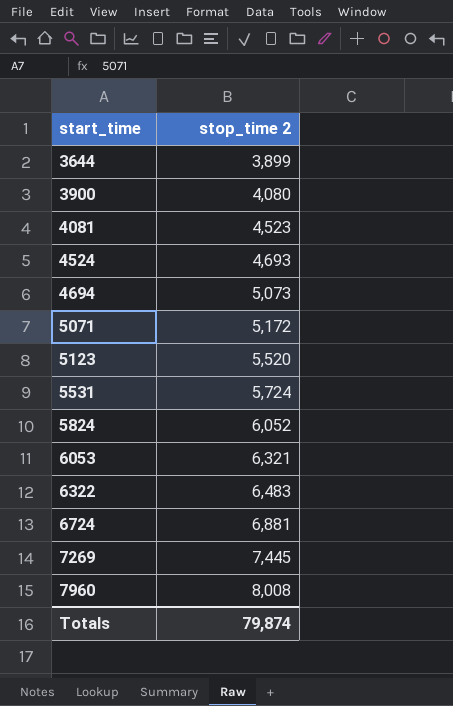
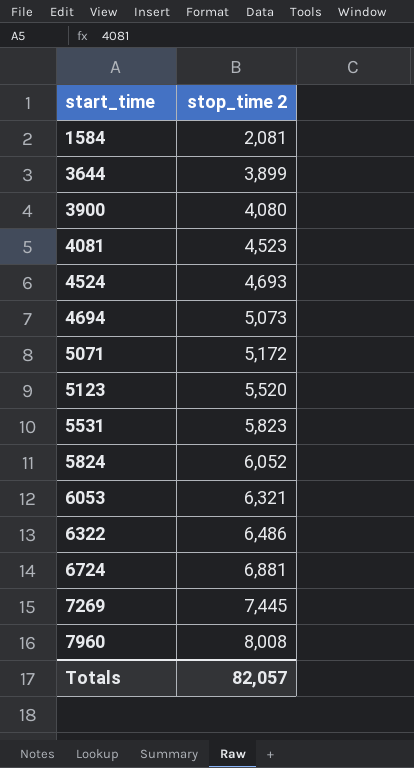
row 1584: none -> 2,081
5531 | stop_time 2: 5,724 -> 5,823
6322 | stop_time 2: 6,483 -> 6,486
Totals | stop_time 2: 79,874 -> 82,057

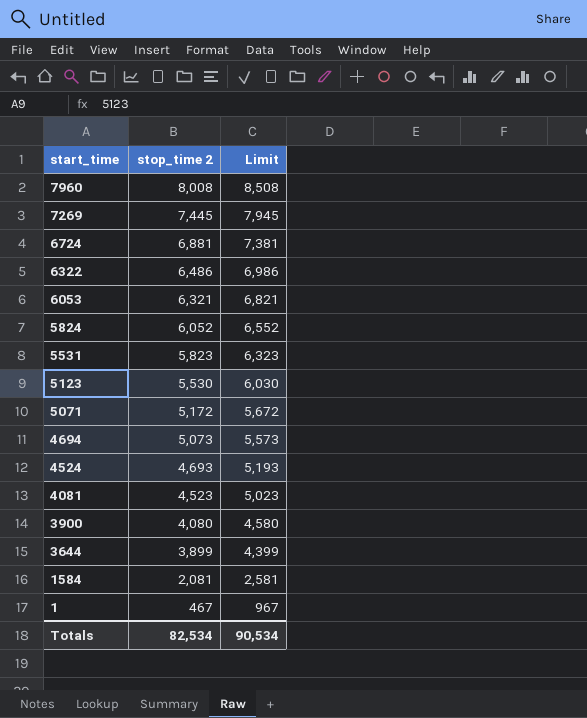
row order: start_time ascending -> start_time descending
column Limit | formula: none -> [stop_time 2] + 500
5123 | stop_time 2: 5,520 -> 5,530
row 1: none -> 467 | 967
Totals | stop_time 2: 82,057 -> 82,534

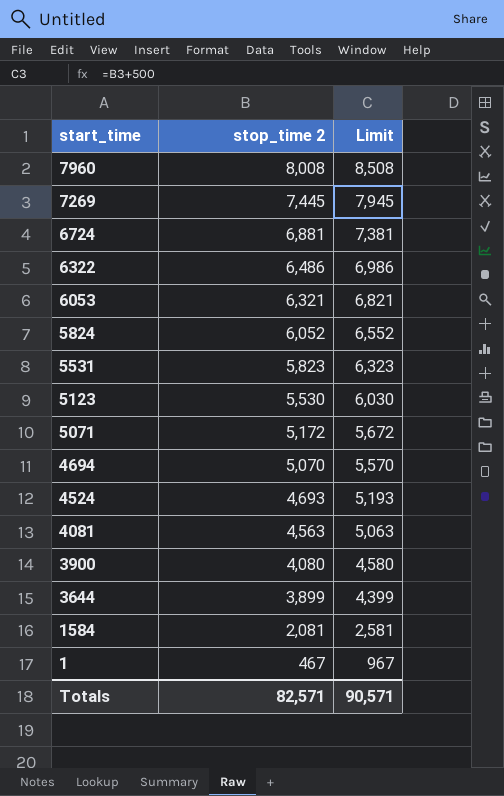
4694 | stop_time 2: 5,073 -> 5,070
4694 | Limit: 5,573 -> 5,570
4081 | stop_time 2: 4,523 -> 4,563
4081 | Limit: 5,023 -> 5,063
Totals | stop_time 2: 82,534 -> 82,571
Totals | Limit: 90,534 -> 90,571

